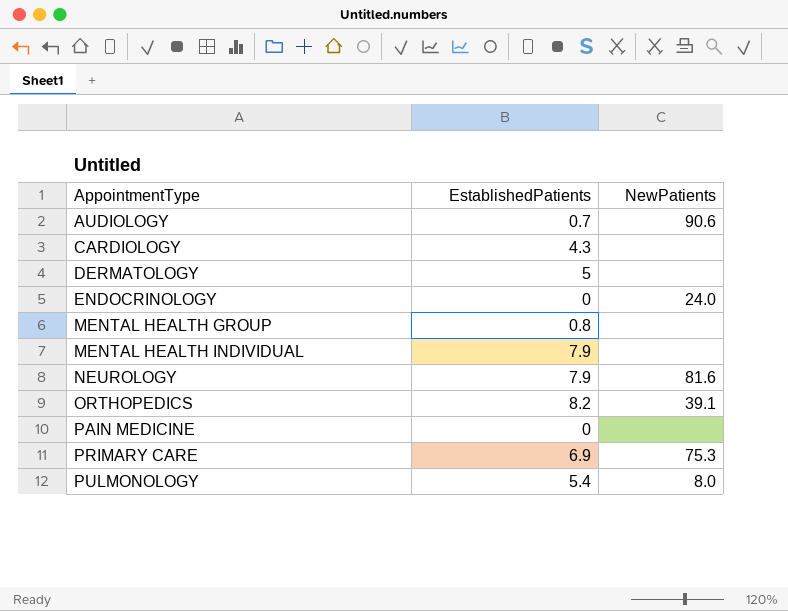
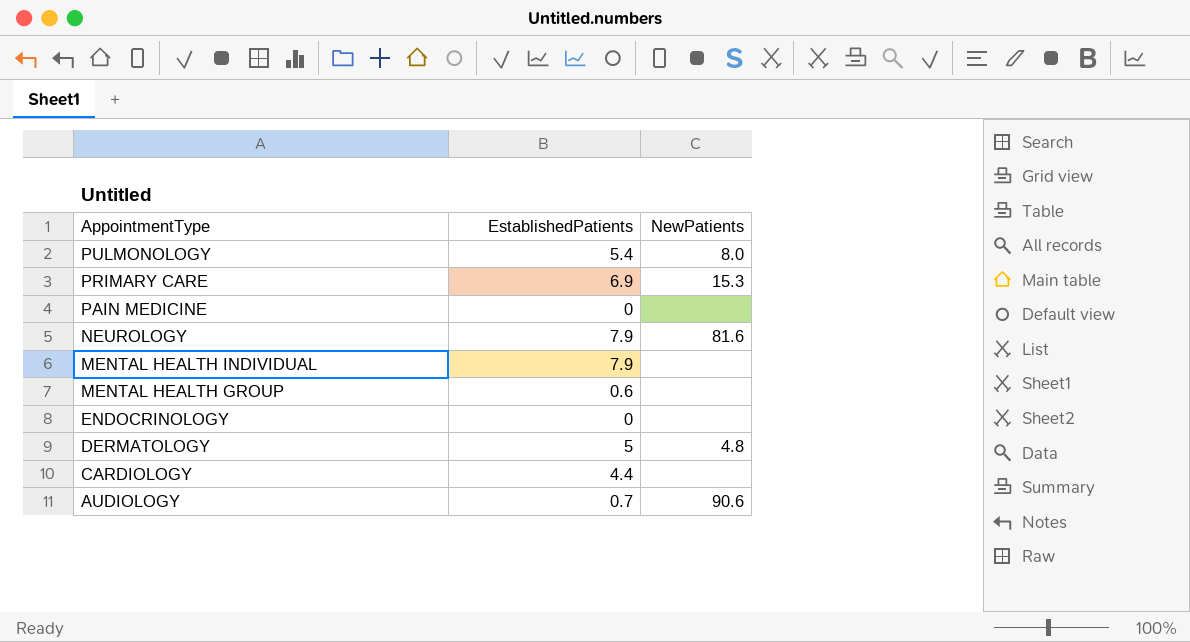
row order: AppointmentType ascending -> AppointmentType descending
row ORTHOPEDICS: 8.2 | 39.1 -> none
PRIMARY CARE | NewPatients: 75.3 -> 15.3
MENTAL HEALTH GROUP | EstablishedPatients: 0.8 -> 0.6
ENDOCRINOLOGY | NewPatients: 24.0 -> none
DERMATOLOGY | NewPatients: none -> 4.8
CARDIOLOGY | EstablishedPatients: 4.3 -> 4.4

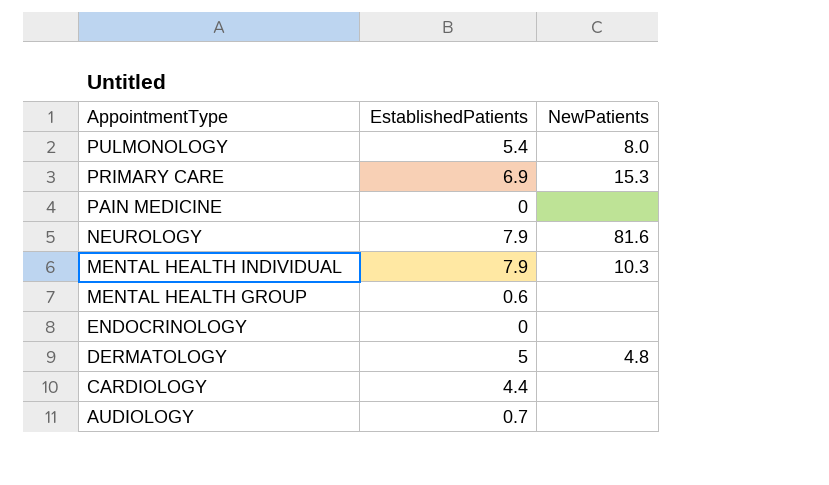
MENTAL HEALTH INDIVIDUAL | NewPatients: none -> 10.3
AUDIOLOGY | NewPatients: 90.6 -> none

